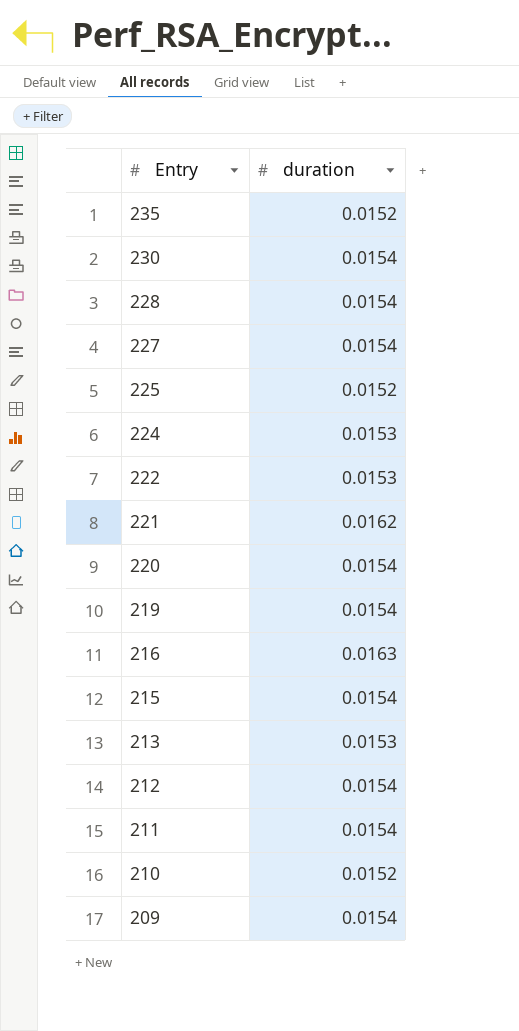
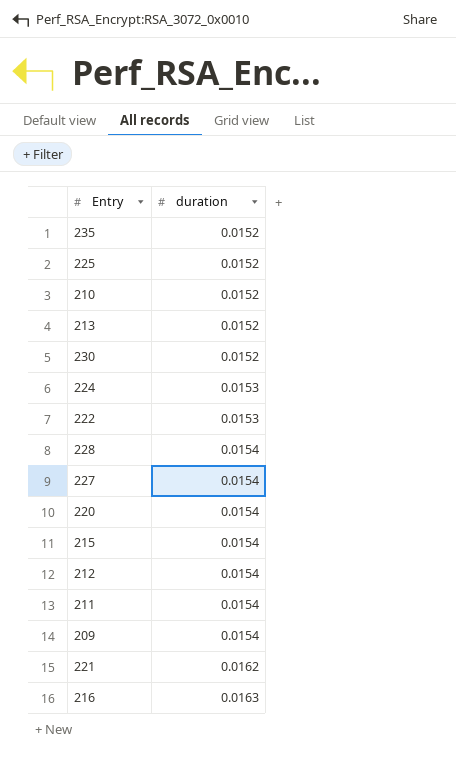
row order: Entry descending -> duration ascending
row 219: 0.0154 -> none
213 | duration: 0.0153 -> 0.0152
230 | duration: 0.0154 -> 0.0152

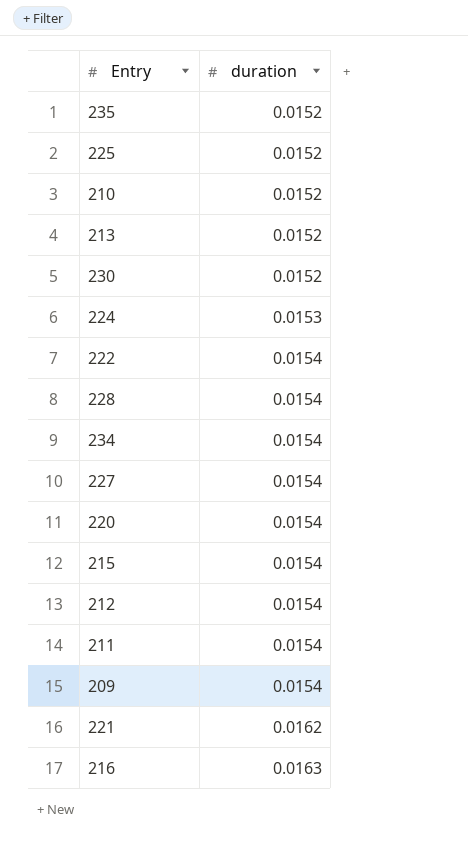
222 | duration: 0.0153 -> 0.0154
row 234: none -> 0.0154

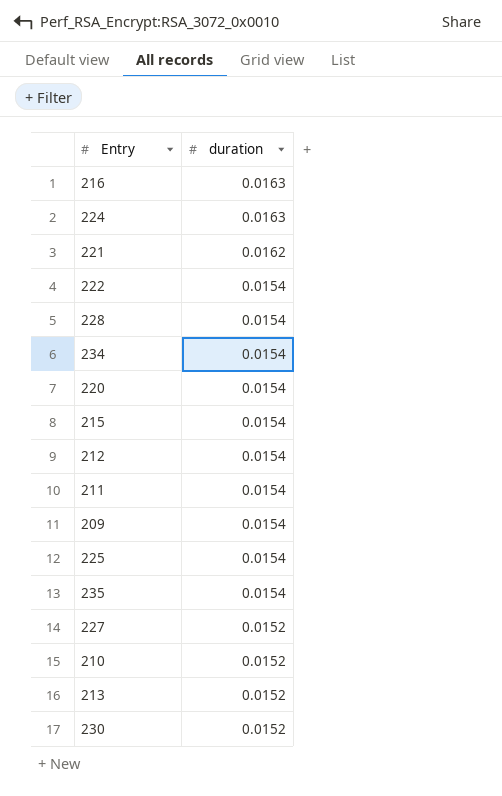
row order: duration ascending -> duration descending
224 | duration: 0.0153 -> 0.0163
225 | duration: 0.0152 -> 0.0154
235 | duration: 0.0152 -> 0.0154
227 | duration: 0.0154 -> 0.0152

